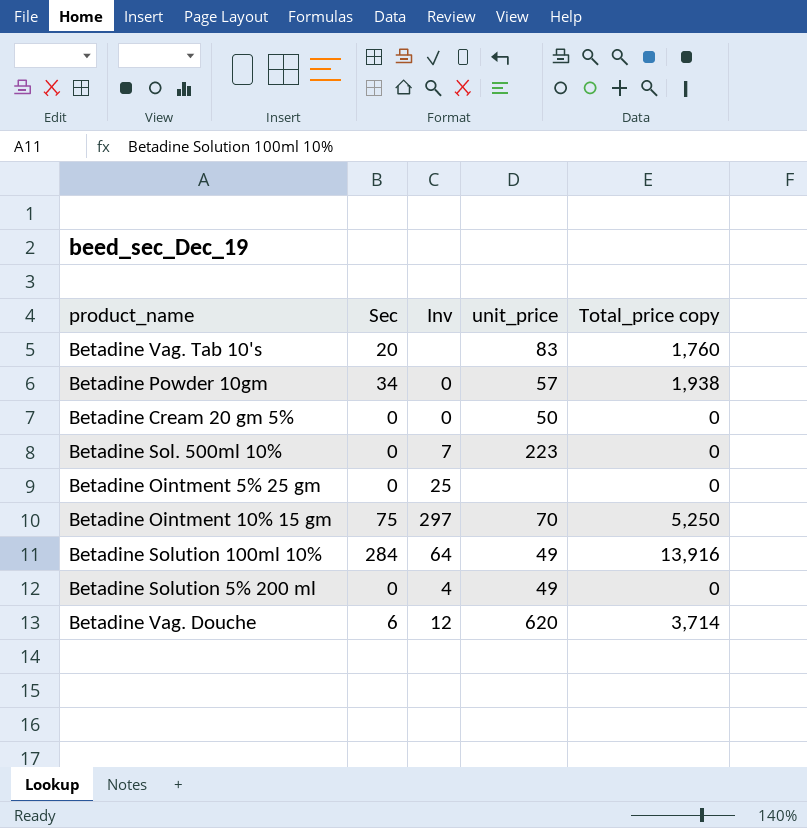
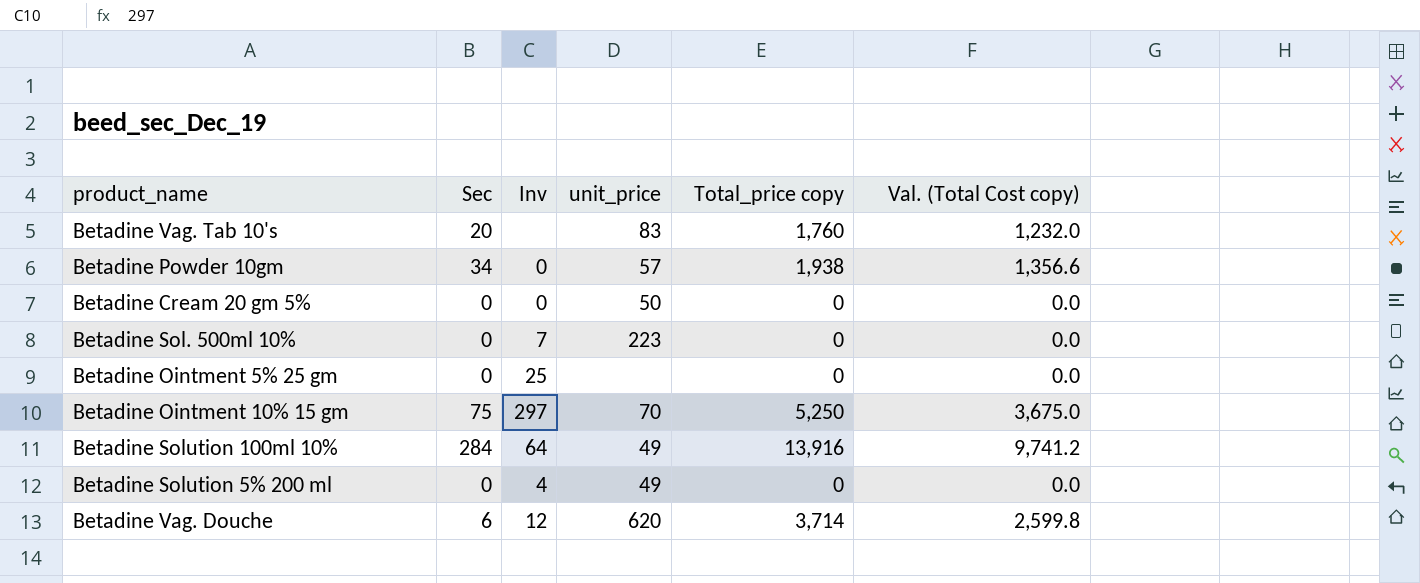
column Val. (Total Cost copy) | formula: none -> [Total_price copy] * 0.7

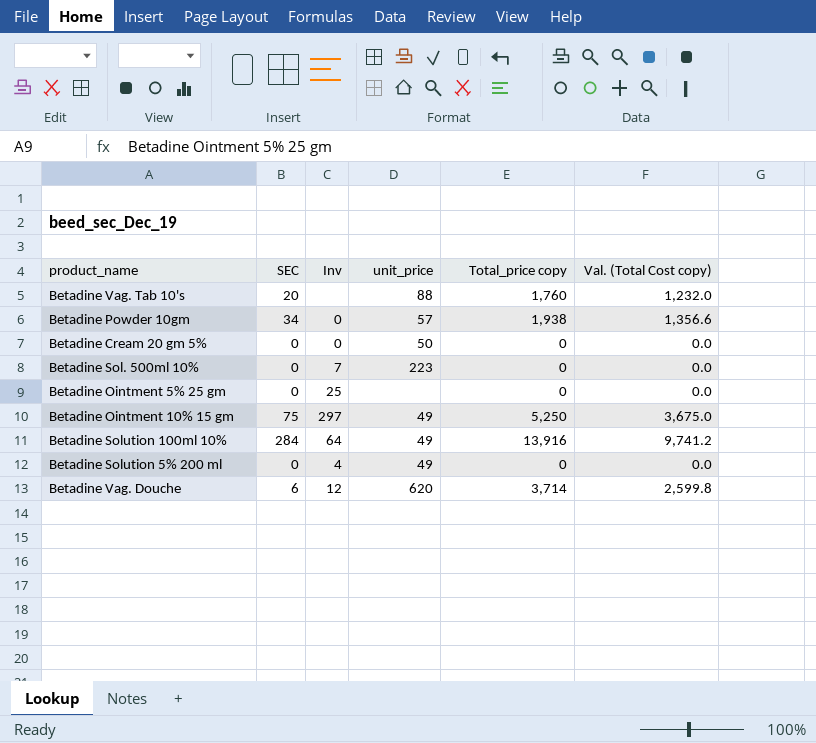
column name: Sec -> SEC
Betadine Vag. Tab 10's | unit_price: 83 -> 88
Betadine Ointment 10% 15 gm | unit_price: 70 -> 49

